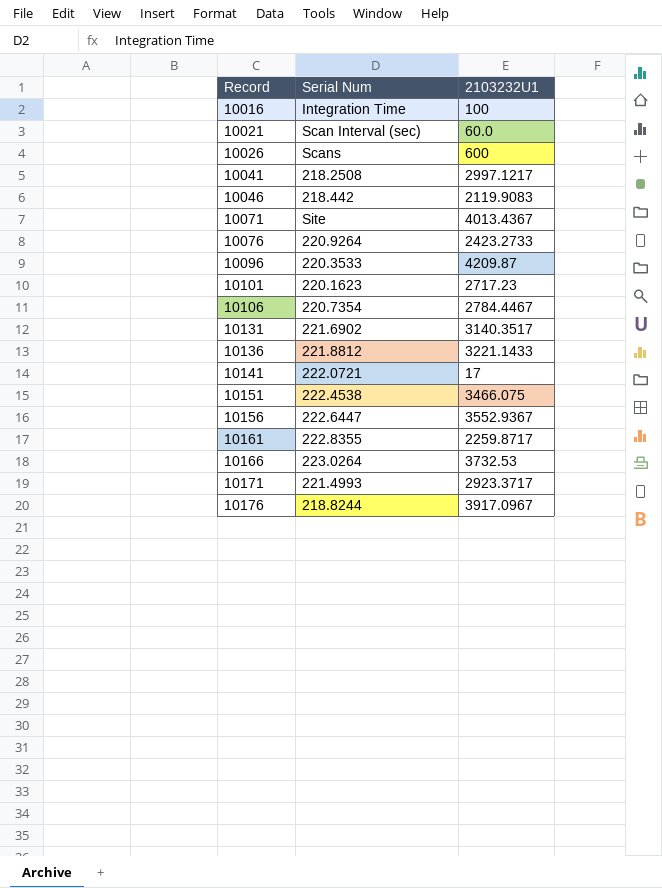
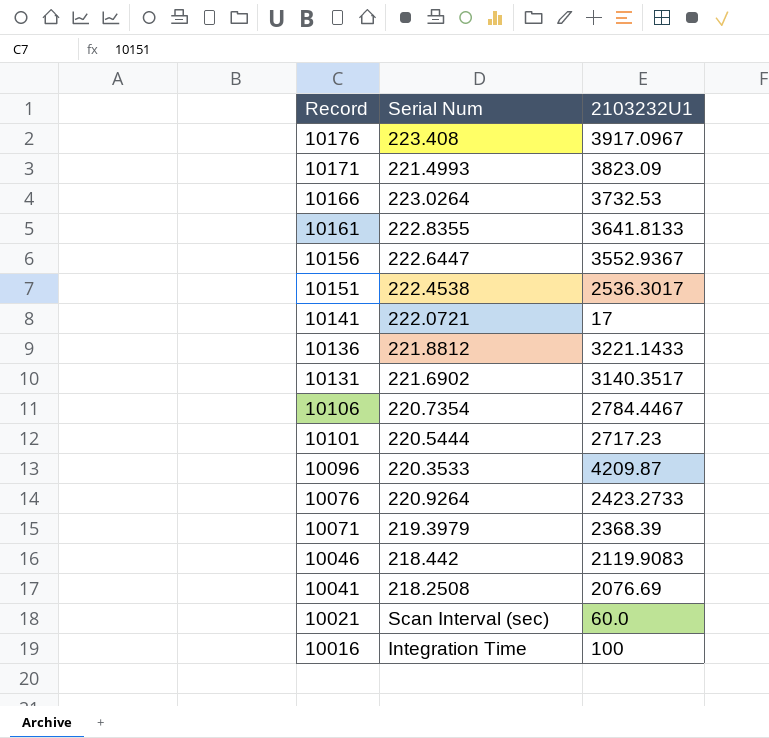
row order: Record ascending -> Record descending
row 10026: Scans | 600 -> none
10176 | Serial Num: 218.8244 -> 223.408
10171 | 2103232U1: 2923.3717 -> 3823.09
10161 | 2103232U1: 2259.8717 -> 3641.8133
10151 | 2103232U1: 3466.075 -> 2536.3017
10101 | Serial Num: 220.1623 -> 220.5444
10071 | Serial Num: Site -> 219.3979
10071 | 2103232U1: 4013.4367 -> 2368.39
10041 | 2103232U1: 2997.1217 -> 2076.69

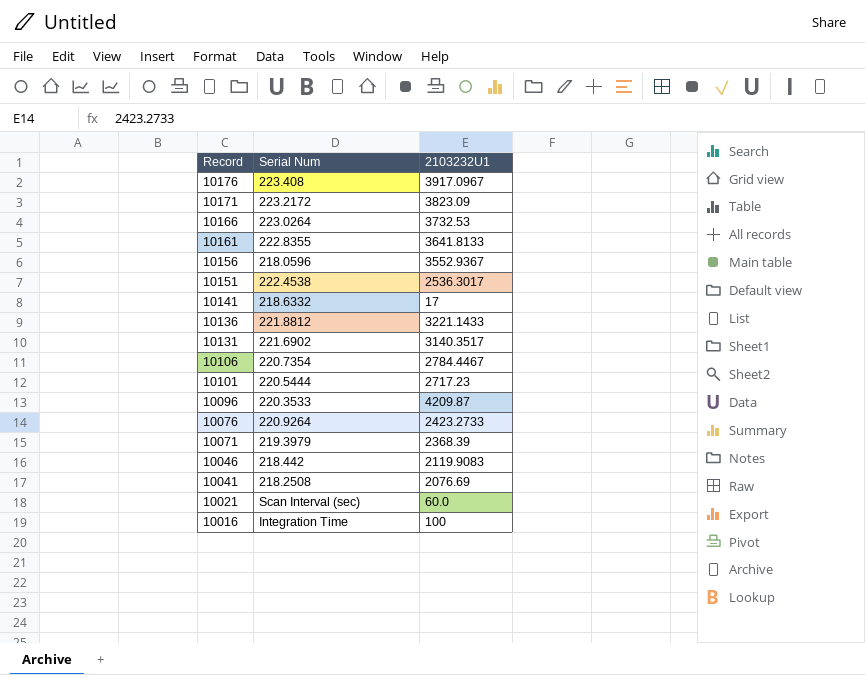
10171 | Serial Num: 221.4993 -> 223.2172
10156 | Serial Num: 222.6447 -> 218.0596
10141 | Serial Num: 222.0721 -> 218.6332

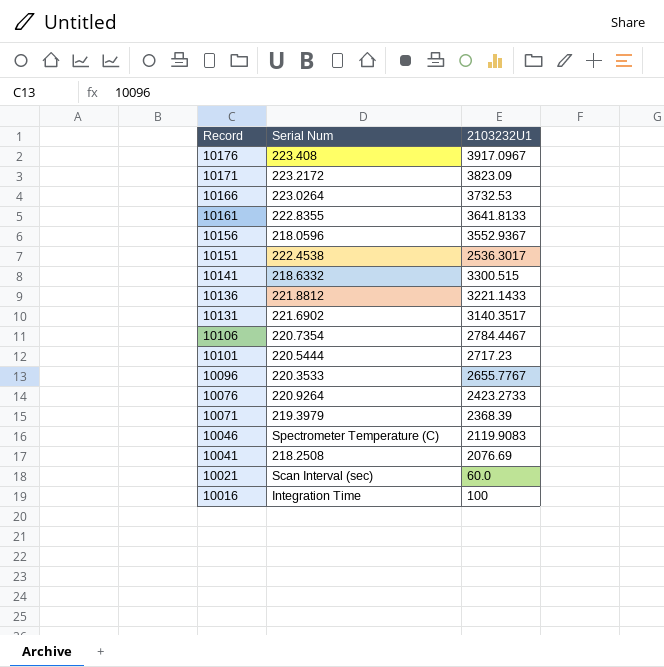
10141 | 2103232U1: 17 -> 3300.515
10096 | 2103232U1: 4209.87 -> 2655.7767
10046 | Serial Num: 218.442 -> Spectrometer Temperature (C)

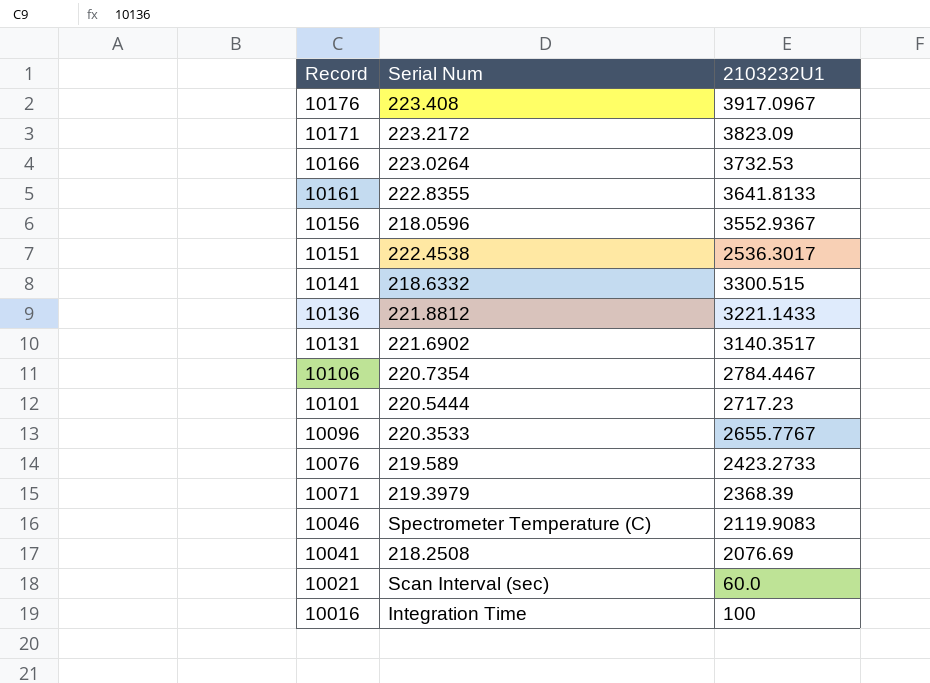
10076 | Serial Num: 220.9264 -> 219.589

